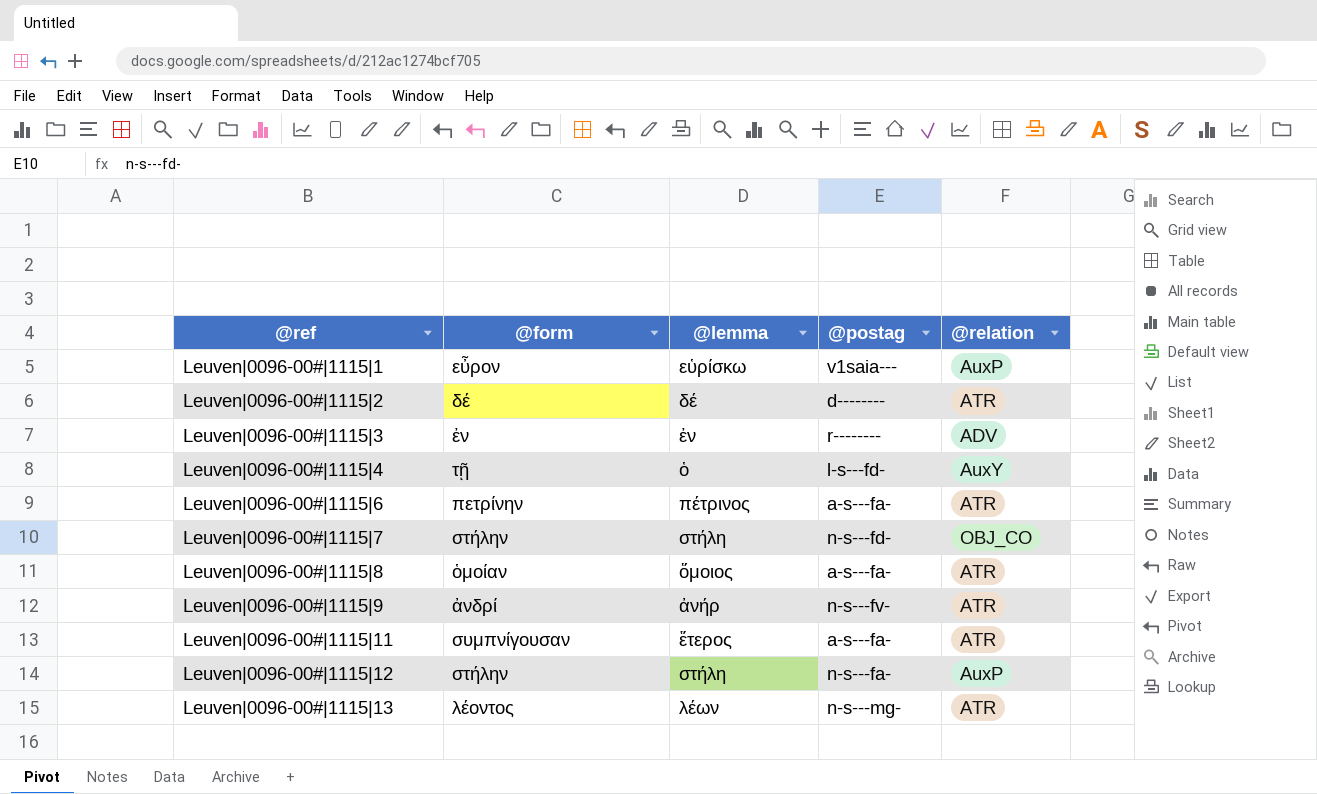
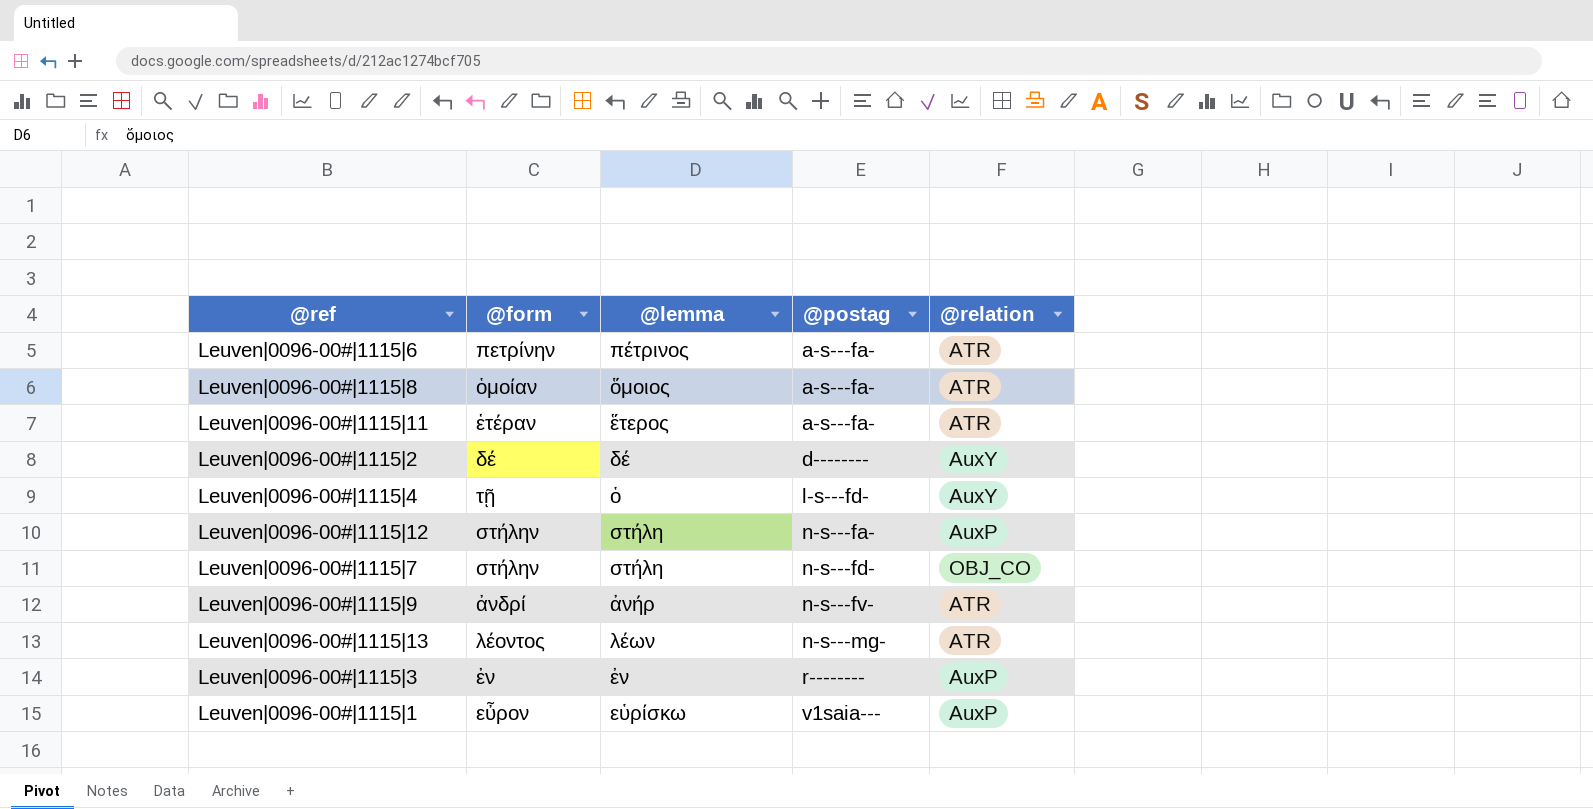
row order: @ref ascending -> @postag ascending
Leuven|0096-00#|1115|11 | @form: συμπνίγουσαν -> ἑτέραν
Leuven|0096-00#|1115|2 | @relation: ATR -> AuxY
Leuven|0096-00#|1115|3 | @relation: ADV -> AuxP

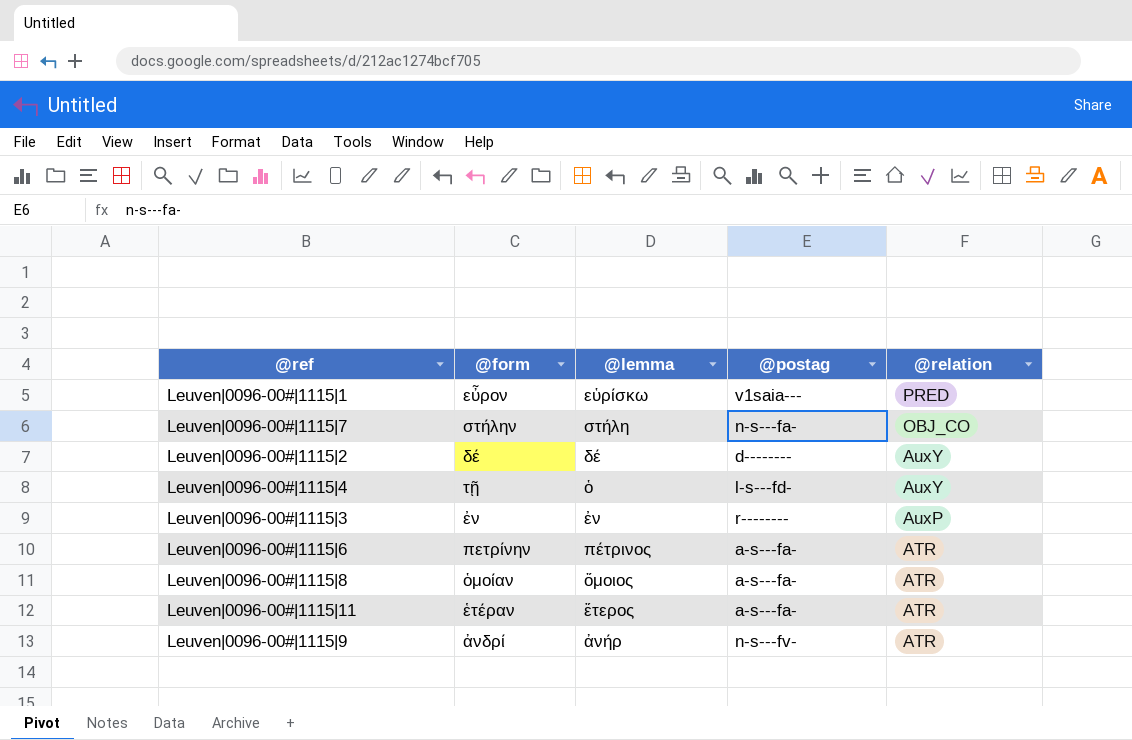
row order: @postag ascending -> @relation descending
row Leuven|0096-00#|1115|12: στήλην | στήλη | n-s---fa- | AuxP -> none
row Leuven|0096-00#|1115|13: λέοντος | λέων | n-s---mg- | ATR -> none
Leuven|0096-00#|1115|1 | @relation: AuxP -> PRED
Leuven|0096-00#|1115|7 | @postag: n-s---fd- -> n-s---fa-

